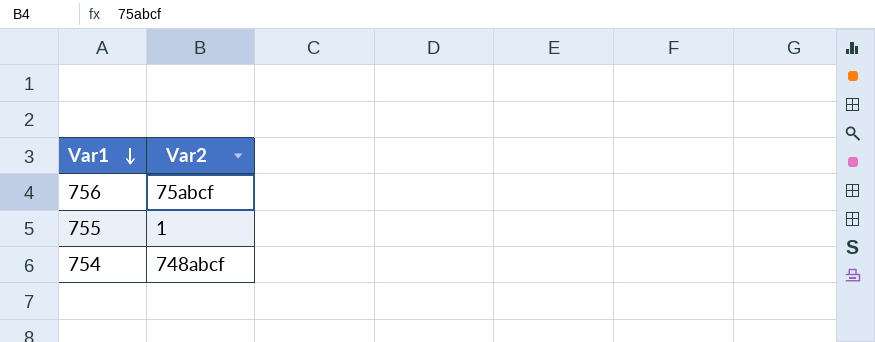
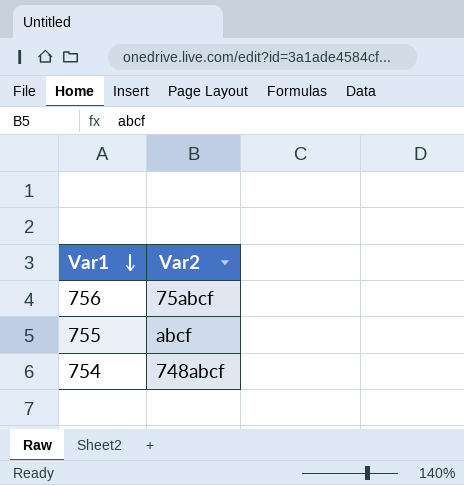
755 | Var2: 1 -> abcf

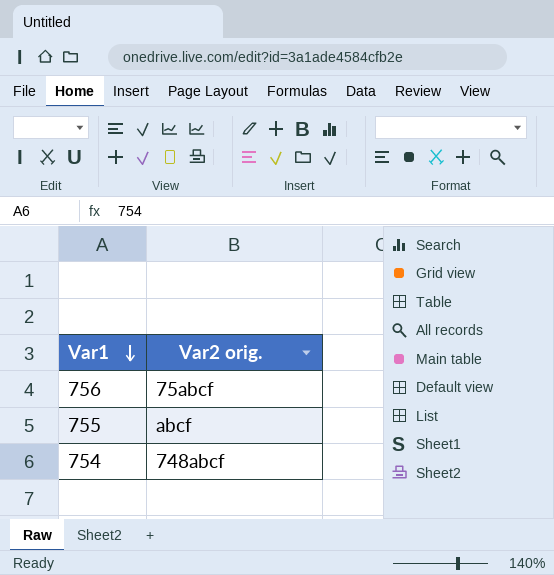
column name: Var2 -> Var2 orig.

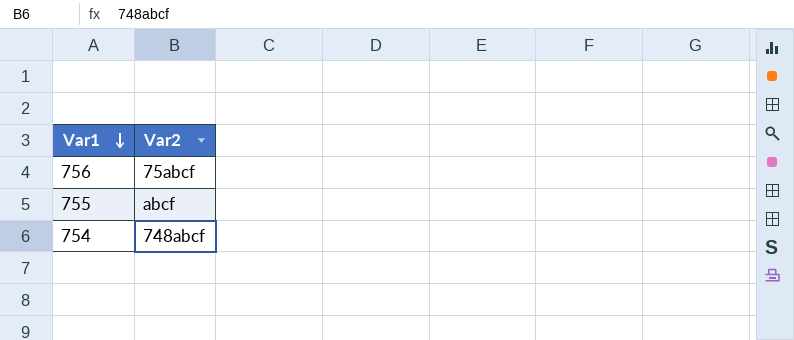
column name: Var2 orig. -> Var2

